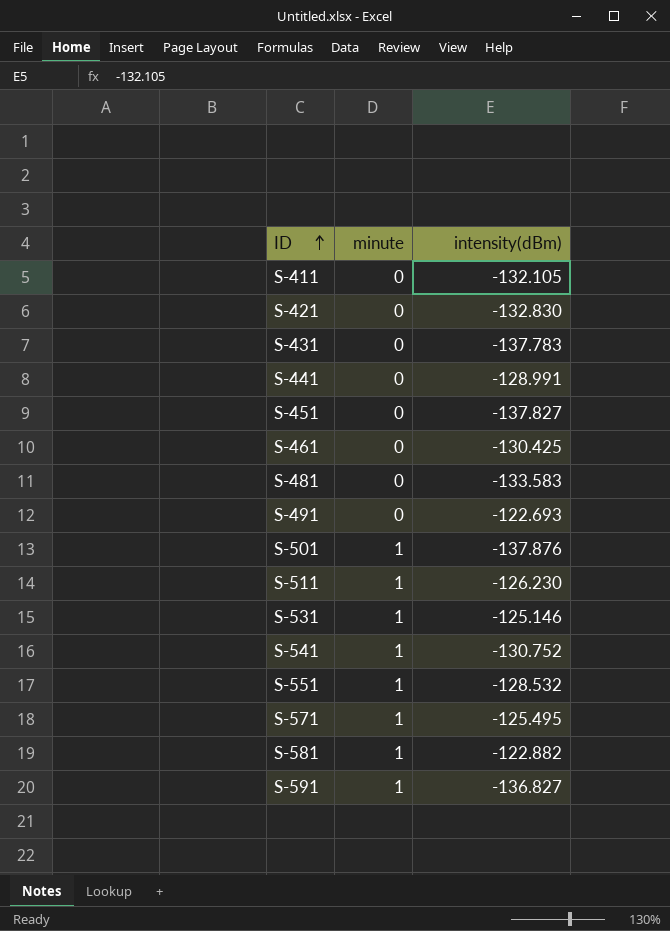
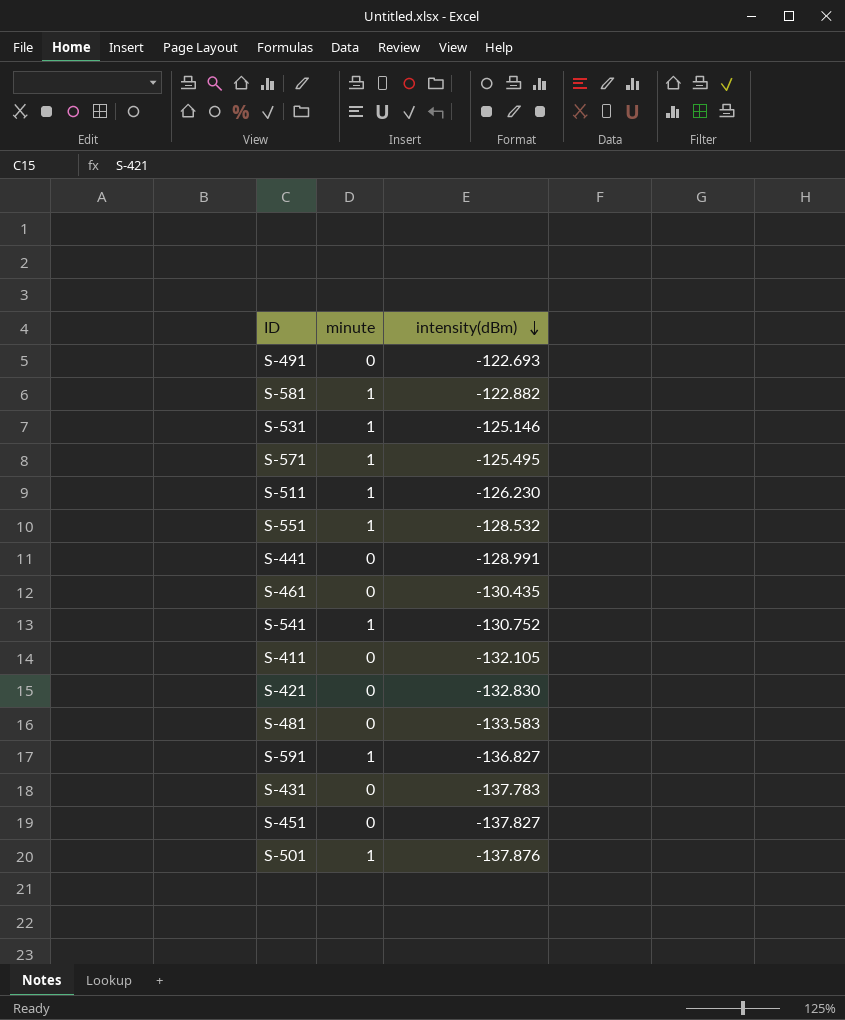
row order: ID ascending -> intensity(dBm) descending
S-461 | intensity(dBm): -130.425 -> -130.435

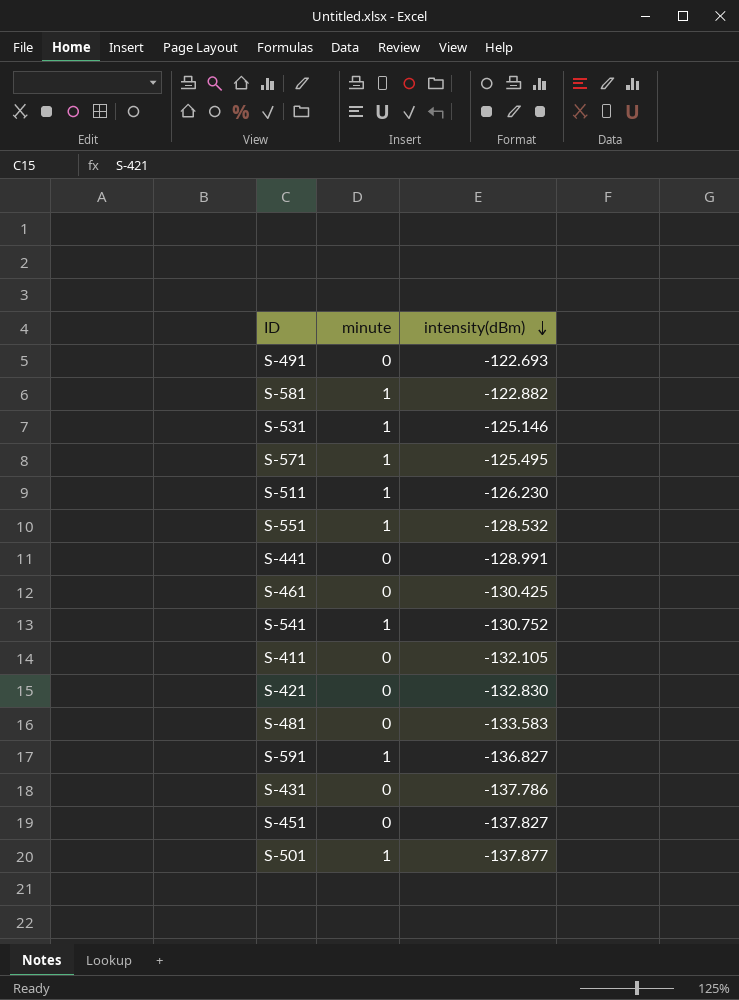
S-461 | intensity(dBm): -130.435 -> -130.425
S-431 | intensity(dBm): -137.783 -> -137.786
S-501 | intensity(dBm): -137.876 -> -137.877

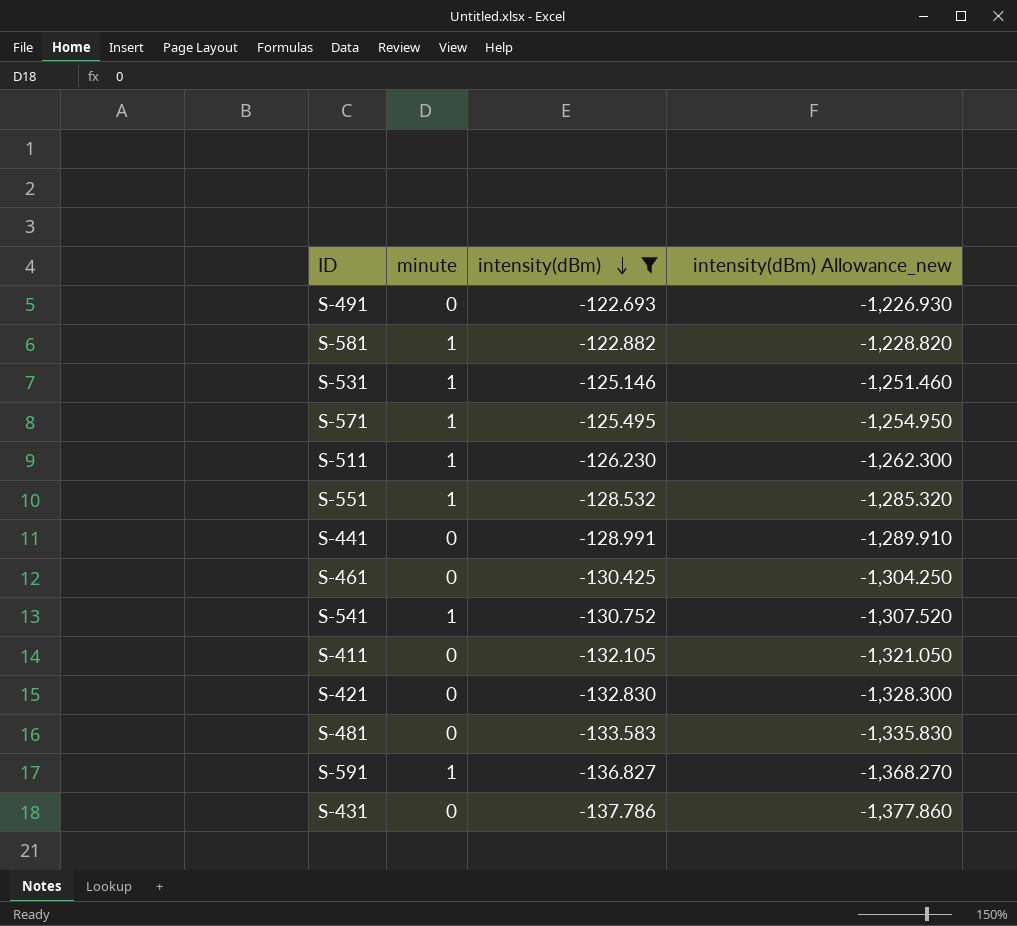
filter: none -> intensity(dBm) >= -137.786
column intensity(dBm) Allowance_new | formula: none -> [intensity(dBm)] * 10

